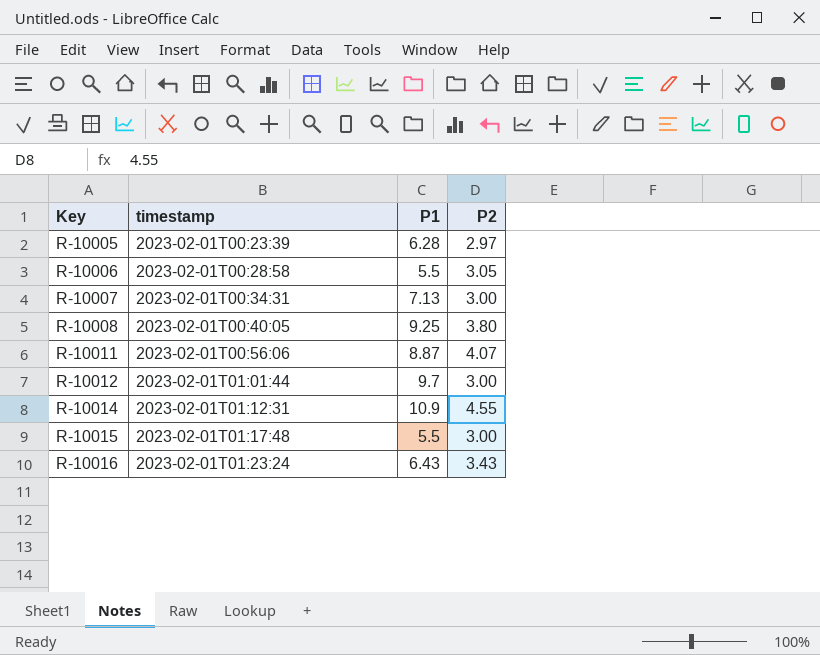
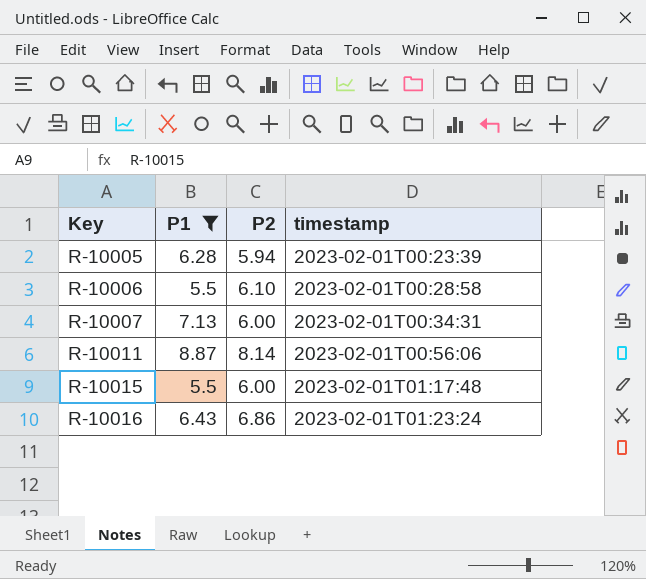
filter: none -> P1 <= 8.87
column timestamp | position: 2 -> 4
R-10005 | P2: 2.97 -> 5.94
R-10006 | P2: 3.05 -> 6.10
R-10007 | P2: 3.00 -> 6.00
R-10011 | P2: 4.07 -> 8.14
R-10015 | P2: 3.00 -> 6.00
R-10016 | P2: 3.43 -> 6.86

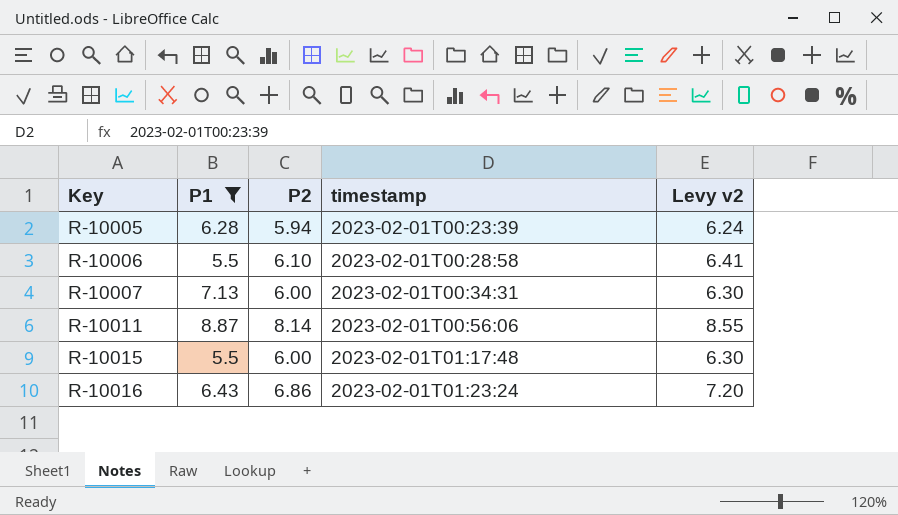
column Levy v2 | formula: none -> [P2] * 1.05

